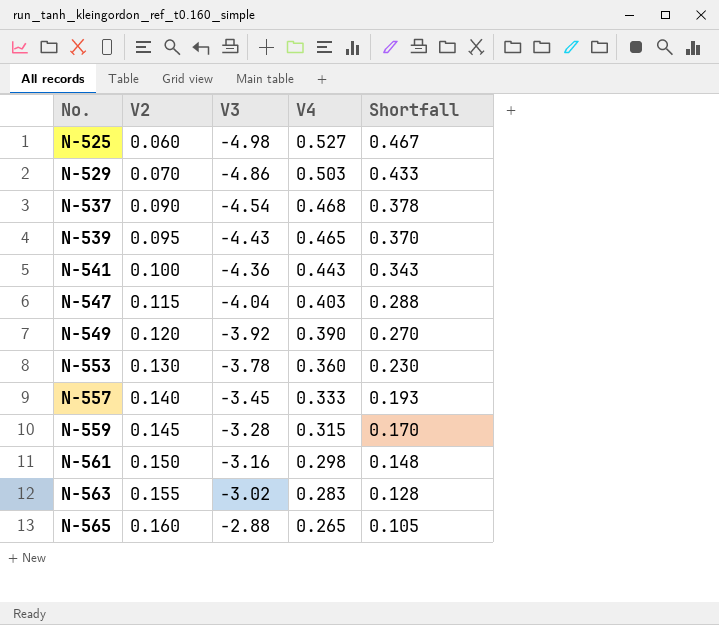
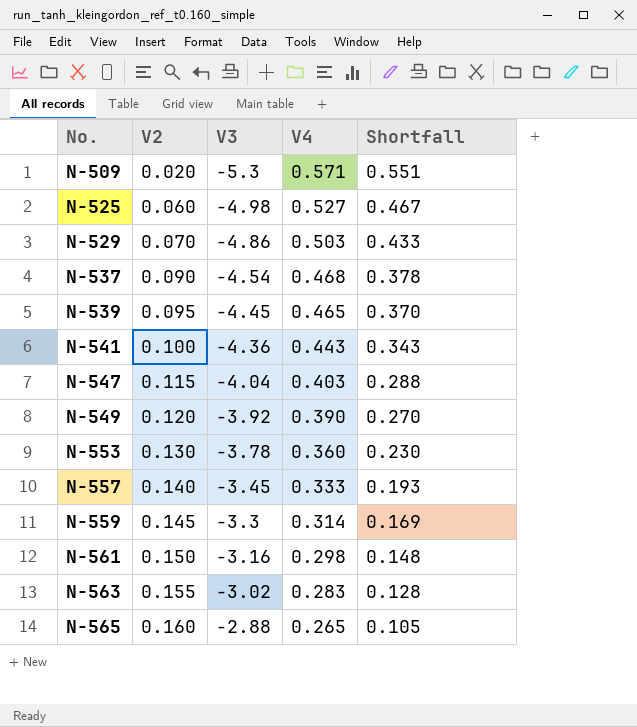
row N-509: none -> 0.020 | -5.3 | 0.571 | 0.551
N-539 | V3: -4.43 -> -4.45
N-559 | V3: -3.28 -> -3.3
N-559 | V4: 0.315 -> 0.314
N-559 | Shortfall: 0.170 -> 0.169

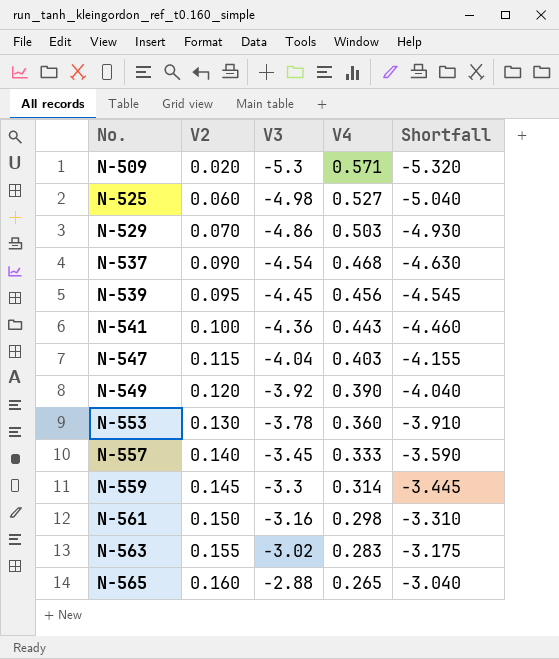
column Shortfall | formula: [V4] - [V2] -> [V3] - [V2]
N-539 | V4: 0.465 -> 0.456

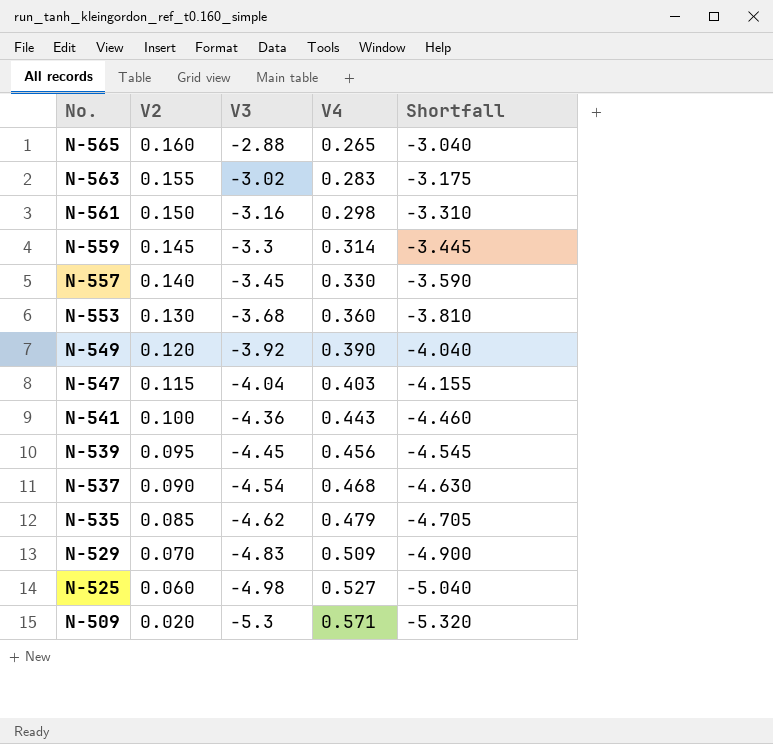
row order: No. ascending -> No. descending
N-557 | V4: 0.333 -> 0.330
N-553 | V3: -3.78 -> -3.68
N-553 | Shortfall: -3.910 -> -3.810
row N-535: none -> 0.085 | -4.62 | 0.479 | -4.705
N-529 | V3: -4.86 -> -4.83
N-529 | V4: 0.503 -> 0.509
N-529 | Shortfall: -4.930 -> -4.900

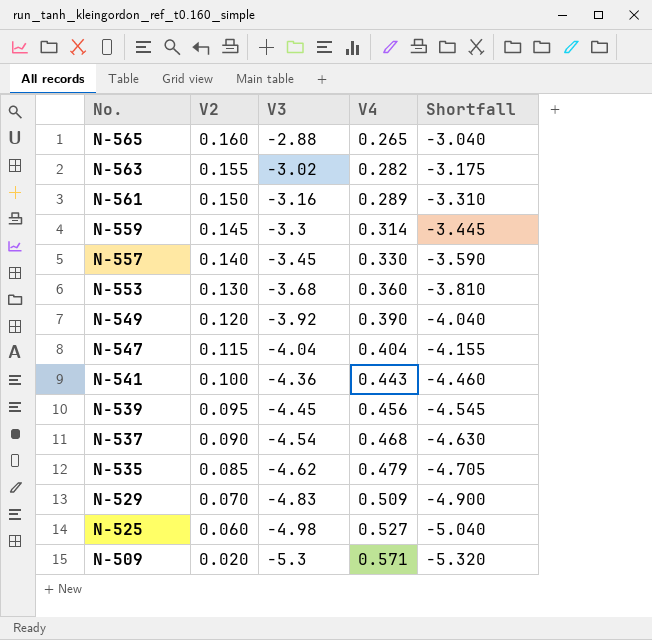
N-563 | V4: 0.283 -> 0.282
N-561 | V4: 0.298 -> 0.289
N-547 | V4: 0.403 -> 0.404

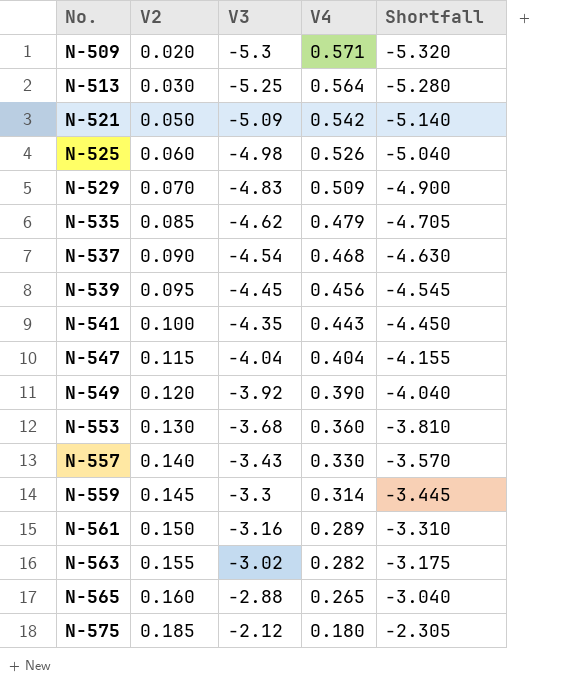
row order: No. descending -> No. ascending
row N-513: none -> 0.030 | -5.25 | 0.564 | -5.280
row N-521: none -> 0.050 | -5.09 | 0.542 | -5.140
N-525 | V4: 0.527 -> 0.526
N-541 | V3: -4.36 -> -4.35
N-541 | Shortfall: -4.460 -> -4.450
N-557 | V3: -3.45 -> -3.43
N-557 | Shortfall: -3.590 -> -3.570
row N-575: none -> 0.185 | -2.12 | 0.180 | -2.305

